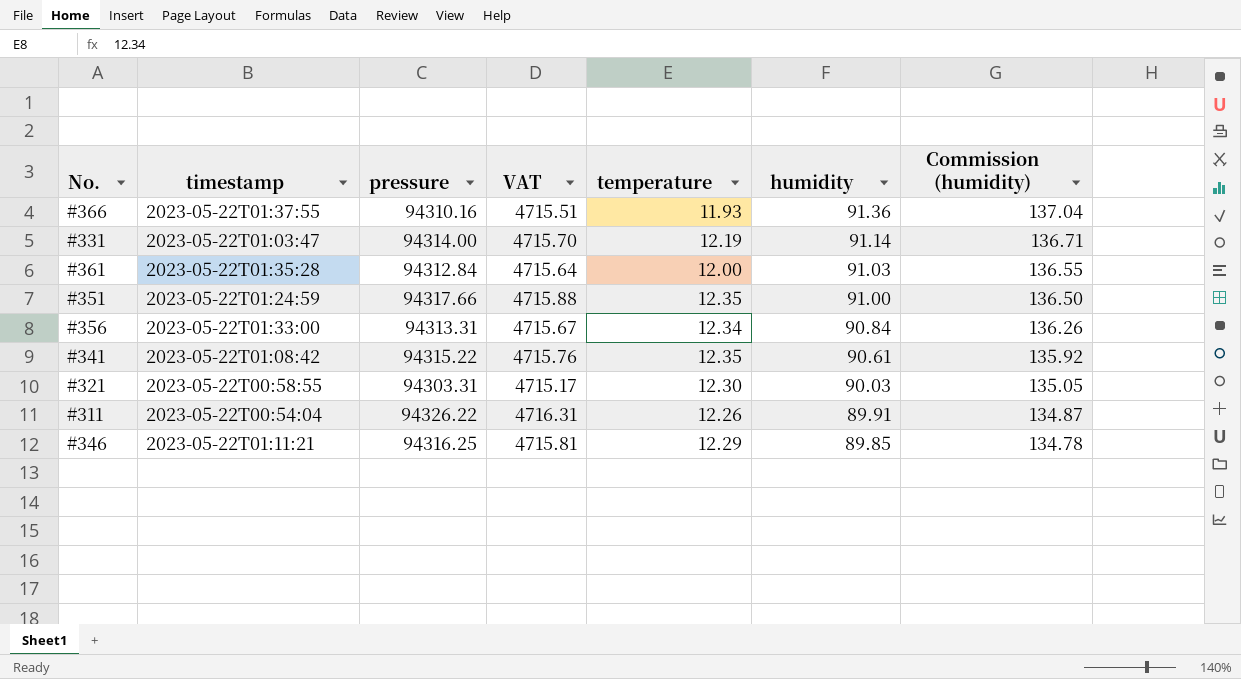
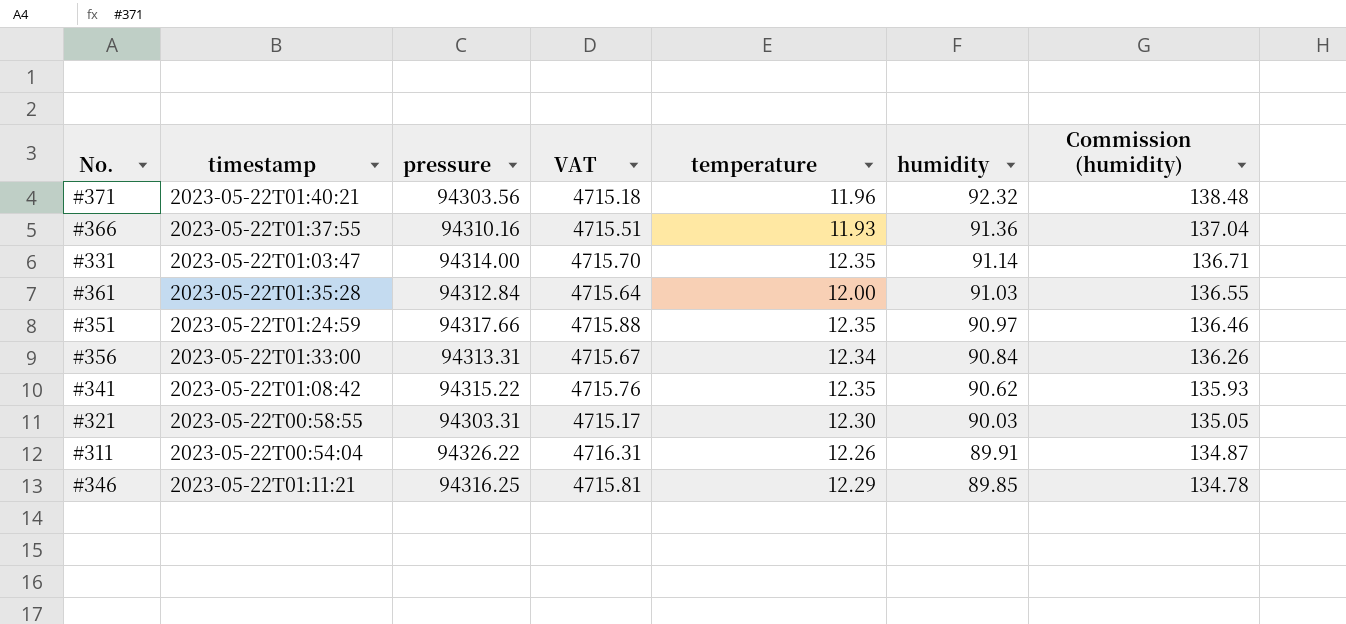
row #371: none -> 2023-05-22T01:40:21 | 94303.56 | 4715.18 | 11.96 | 92.32 | 138.48
#331 | temperature: 12.19 -> 12.35
#351 | humidity: 91.00 -> 90.97
#351 | Commission (humidity): 136.50 -> 136.46
#341 | humidity: 90.61 -> 90.62
#341 | Commission (humidity): 135.92 -> 135.93

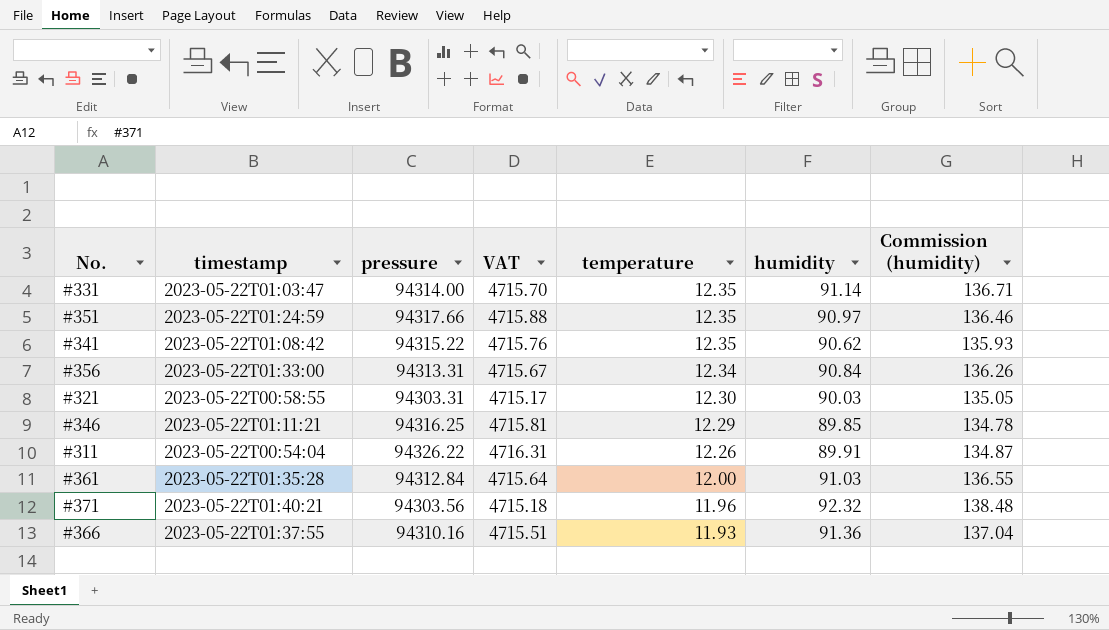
row order: humidity descending -> temperature descending

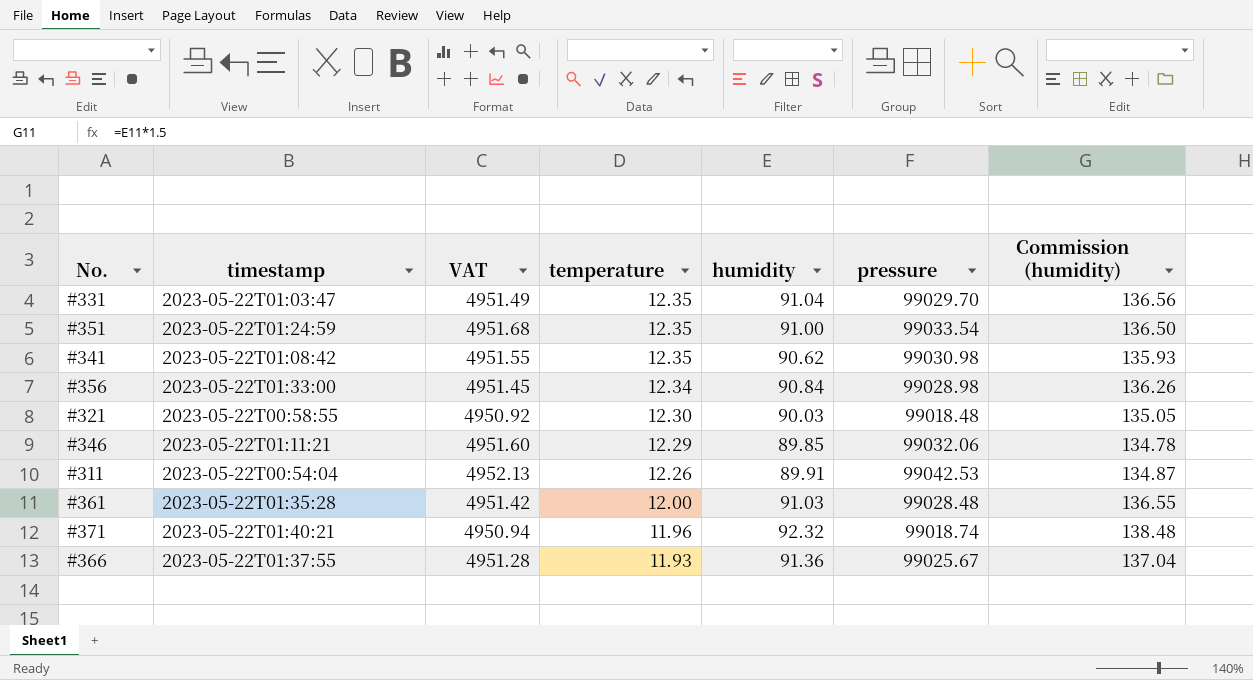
column pressure | position: 3 -> 6
#331 | VAT: 4715.70 -> 4951.49
#331 | humidity: 91.14 -> 91.04
#331 | pressure: 94314.00 -> 99029.70
#331 | Commission (humidity): 136.71 -> 136.56
#351 | VAT: 4715.88 -> 4951.68
#351 | humidity: 90.97 -> 91.00
#351 | pressure: 94317.66 -> 99033.54
#351 | Commission (humidity): 136.46 -> 136.50
#341 | VAT: 4715.76 -> 4951.55
#341 | pressure: 94315.22 -> 99030.98
#356 | VAT: 4715.67 -> 4951.45
#356 | pressure: 94313.31 -> 99028.98
#321 | VAT: 4715.17 -> 4950.92
#321 | pressure: 94303.31 -> 99018.48
#346 | VAT: 4715.81 -> 4951.60
#346 | pressure: 94316.25 -> 99032.06
#311 | VAT: 4716.31 -> 4952.13
#311 | pressure: 94326.22 -> 99042.53
#361 | VAT: 4715.64 -> 4951.42
#361 | pressure: 94312.84 -> 99028.48
#371 | VAT: 4715.18 -> 4950.94
#371 | pressure: 94303.56 -> 99018.74
#366 | VAT: 4715.51 -> 4951.28
#366 | pressure: 94310.16 -> 99025.67

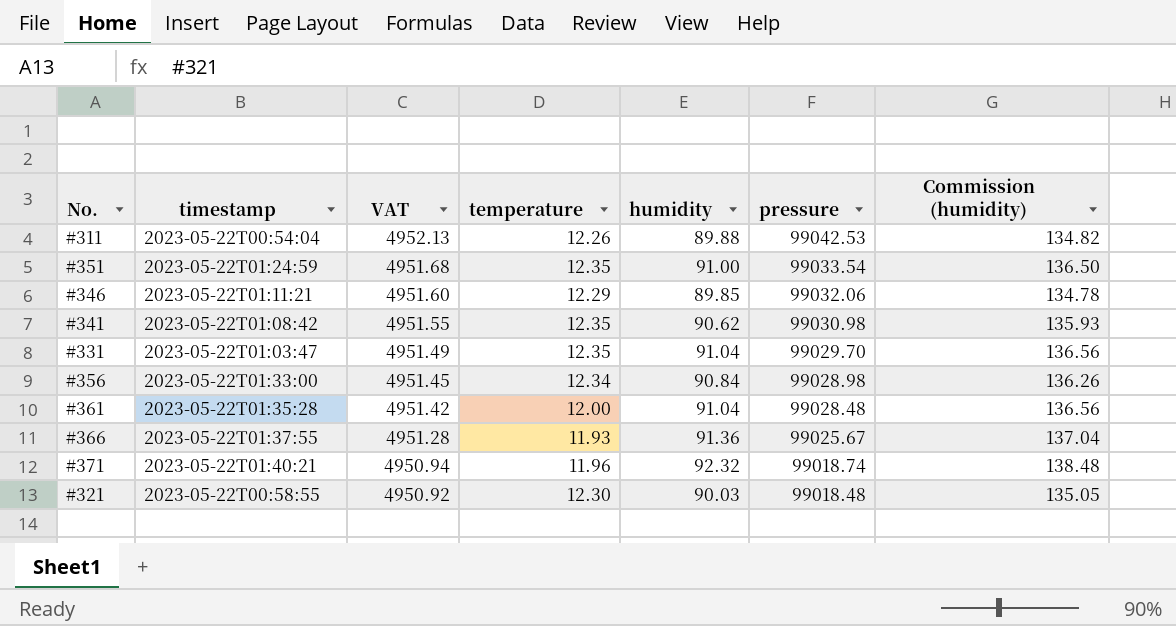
row order: temperature descending -> VAT descending
#311 | humidity: 89.91 -> 89.88
#311 | Commission (humidity): 134.87 -> 134.82
#361 | humidity: 91.03 -> 91.04
#361 | Commission (humidity): 136.55 -> 136.56

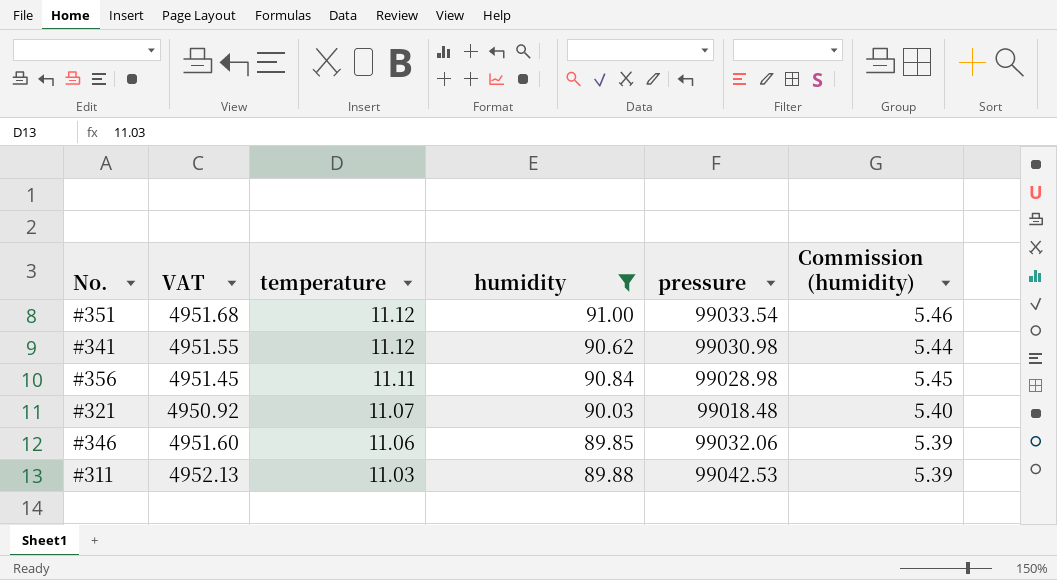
filter: none -> humidity <= 91.00
row order: VAT descending -> temperature descending
column timestamp | position: 2 -> none
column Commission (humidity) | formula: [humidity] * 1.5 -> [humidity] * 0.06
#351 | temperature: 12.35 -> 11.12
#341 | temperature: 12.35 -> 11.12
#356 | temperature: 12.34 -> 11.11
#321 | temperature: 12.30 -> 11.07
#346 | temperature: 12.29 -> 11.06
#311 | temperature: 12.26 -> 11.03

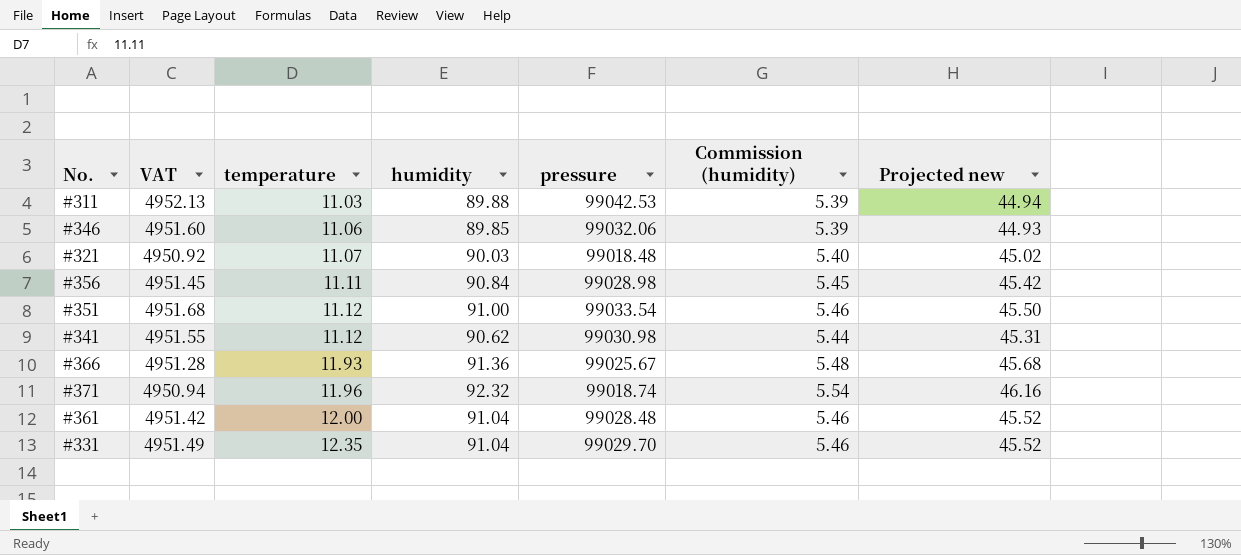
filter: humidity <= 91.00 -> none
row order: temperature descending -> temperature ascending
column Projected new | formula: none -> [humidity] * 0.5

